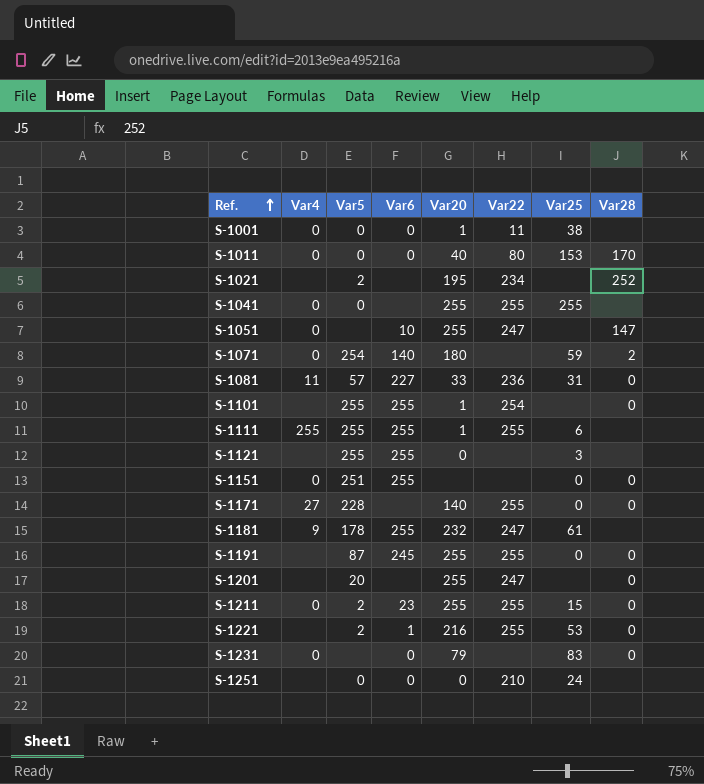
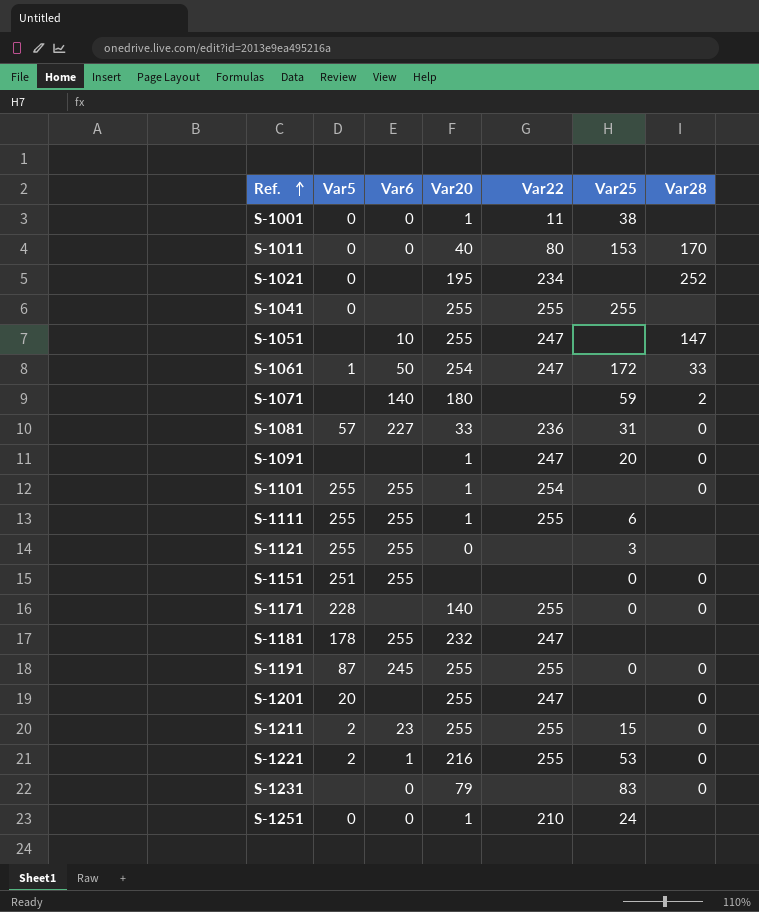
column Var4 | position: 2 -> none
S-1021 | Var5: 2 -> 0
row S-1061: none -> 1 | 50 | 254 | 247 | 172 | 33
S-1071 | Var5: 254 -> none
row S-1091: none -> none | none | 1 | 247 | 20 | 0
S-1181 | Var25: 61 -> none
S-1251 | Var20: 0 -> 1

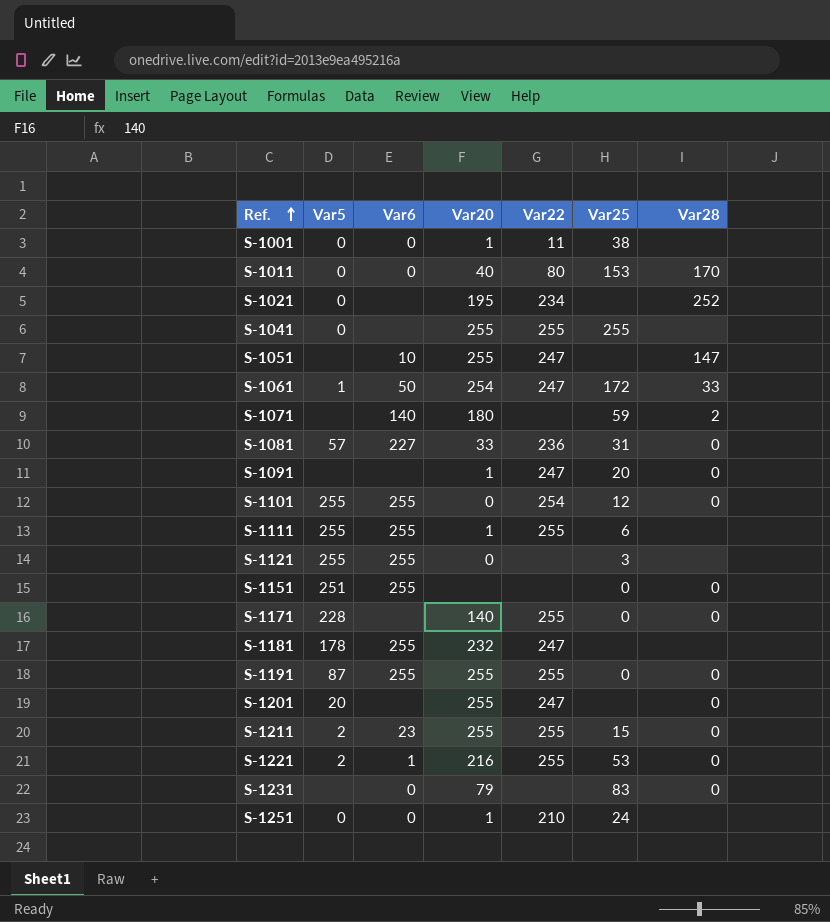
S-1101 | Var20: 1 -> 0
S-1101 | Var25: none -> 12
S-1191 | Var6: 245 -> 255

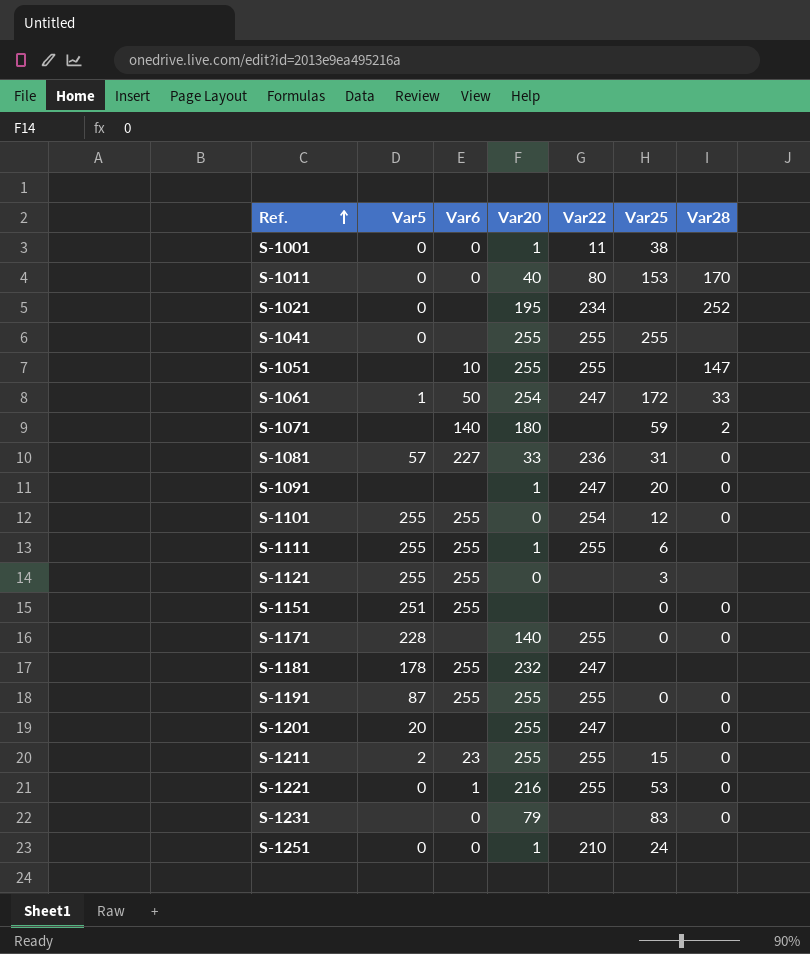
S-1051 | Var22: 247 -> 255
S-1221 | Var5: 2 -> 0

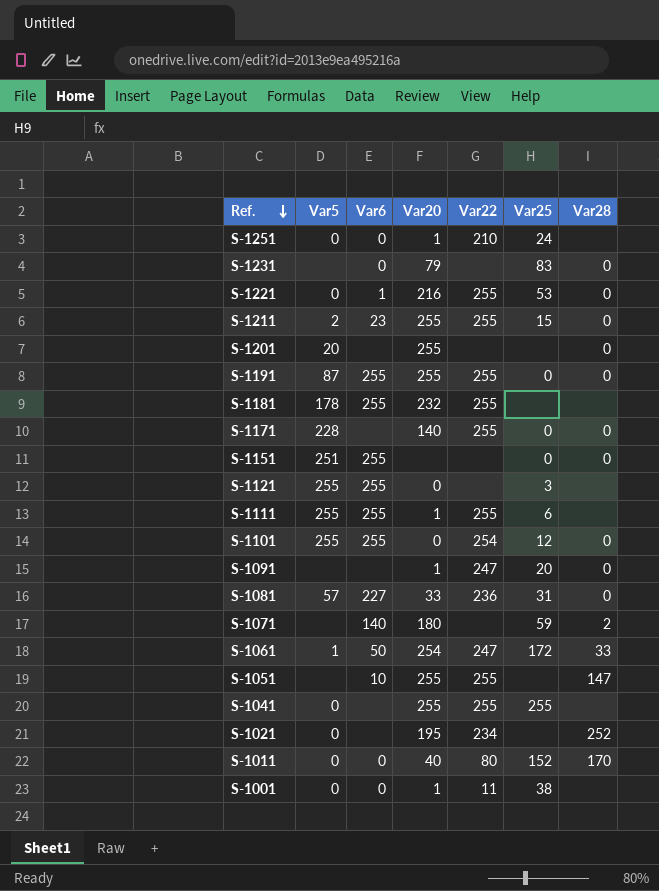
row order: Ref. ascending -> Ref. descending
S-1201 | Var22: 247 -> none
S-1181 | Var22: 247 -> 255
S-1011 | Var25: 153 -> 152

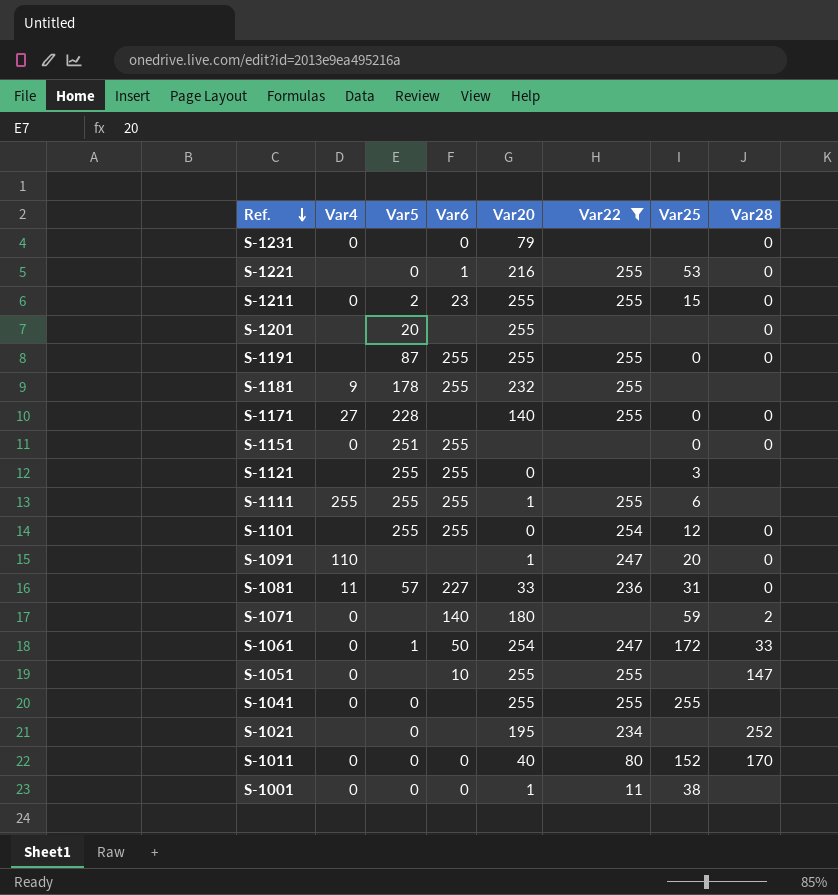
filter: none -> Var22 != 210
column Var4 | position: none -> 2
S-1231 | Var25: 83 -> none

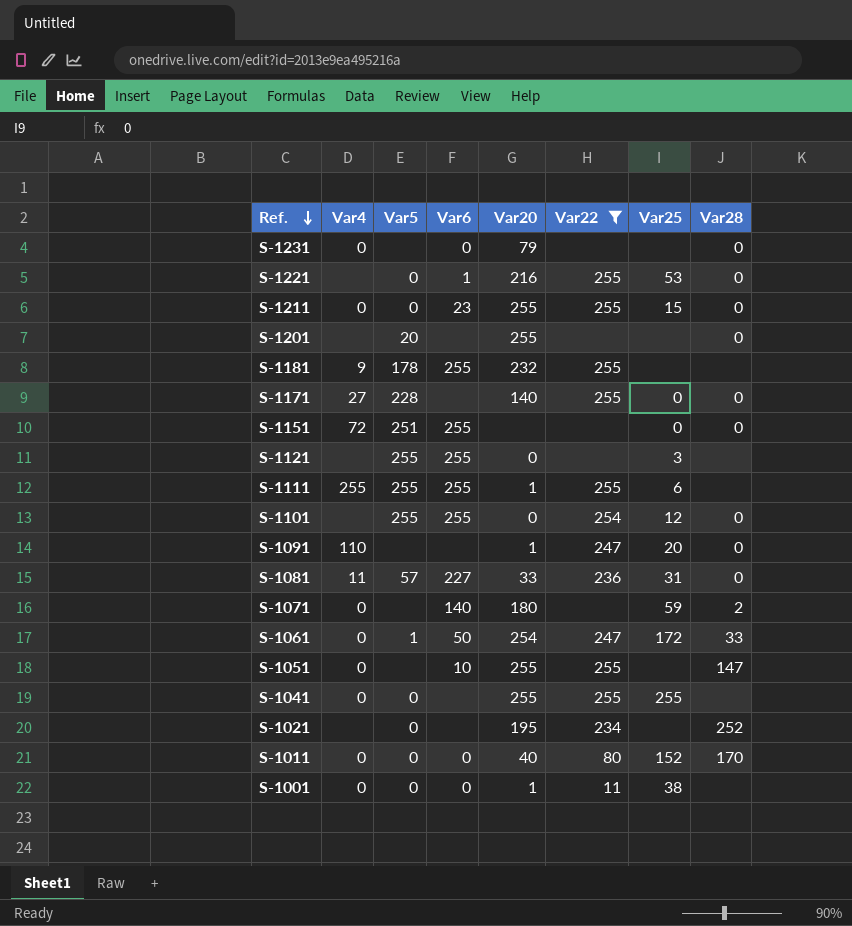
row S-1191: none | 87 | 255 | 255 | 255 | 0 | 0 -> none
S-1211 | Var5: 2 -> 0
S-1151 | Var4: 0 -> 72

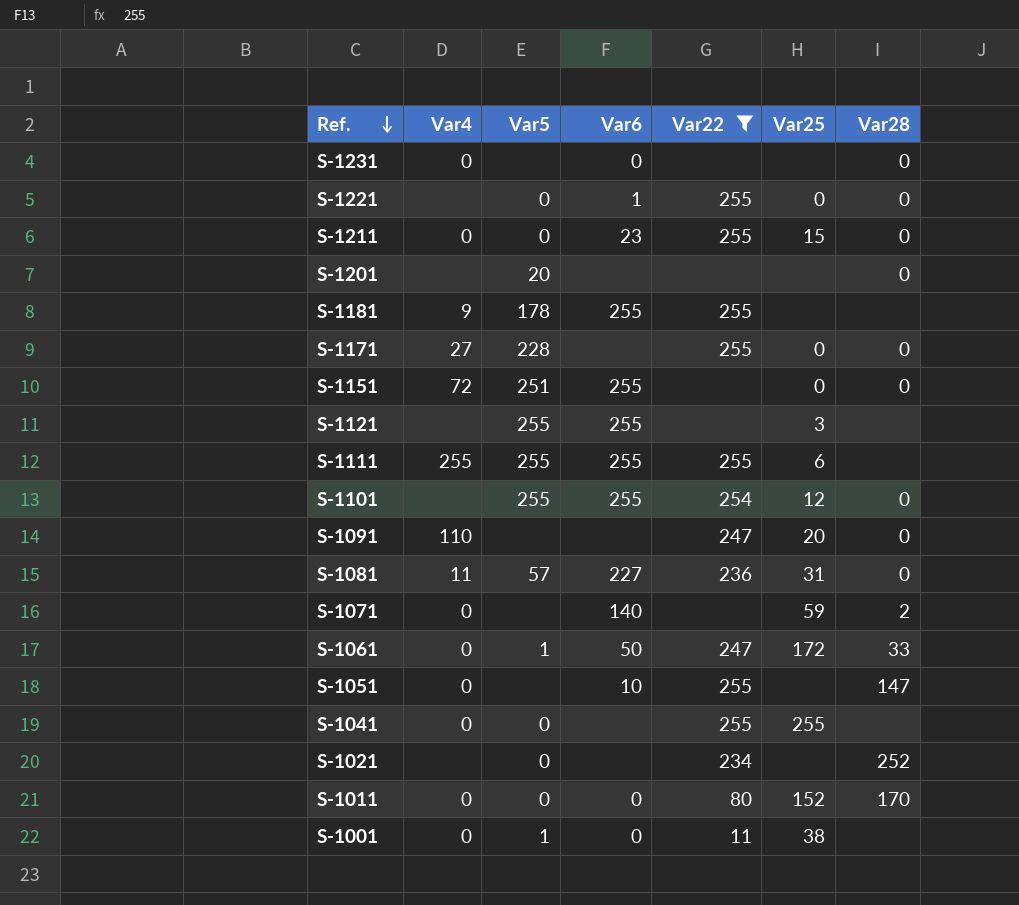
column Var20 | position: 5 -> none
S-1221 | Var25: 53 -> 0
S-1001 | Var5: 0 -> 1

